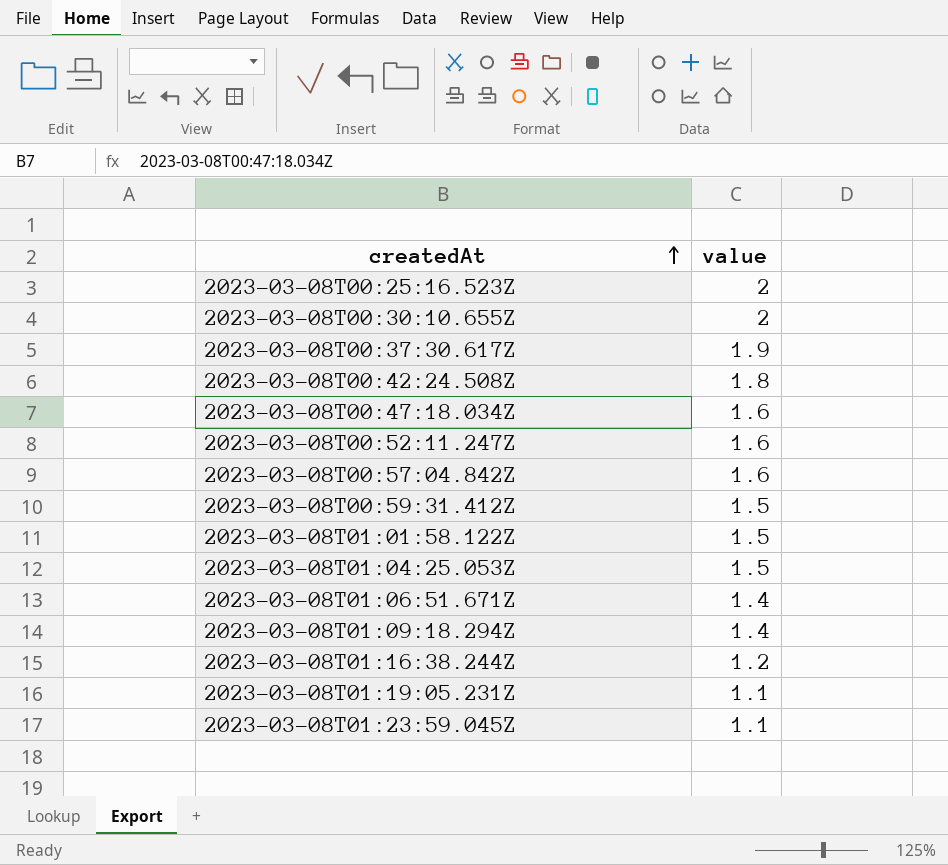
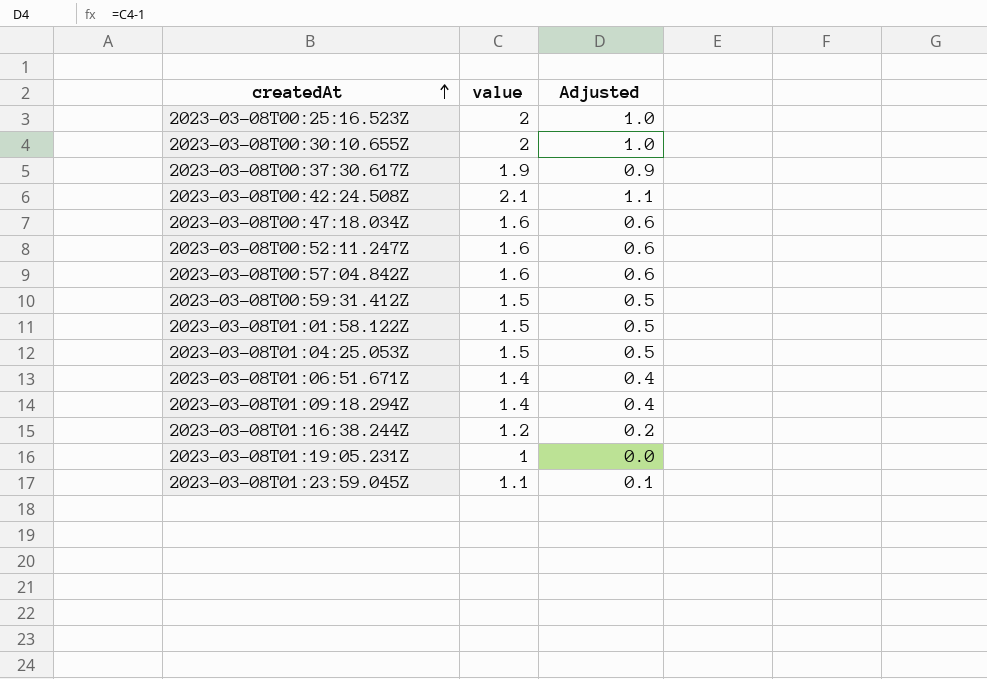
column Adjusted | formula: none -> [value] - 1
2023-03-08T00:42:24.508Z | value: 1.8 -> 2.1
2023-03-08T01:19:05.231Z | value: 1.1 -> 1

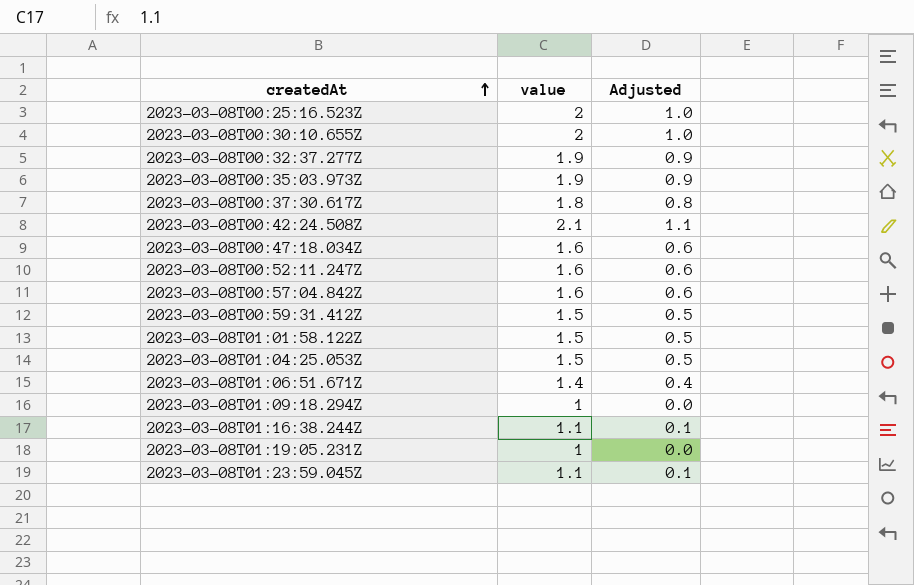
row 2023-03-08T00:32:37.277Z: none -> 1.9 | 0.9
row 2023-03-08T00:35:03.973Z: none -> 1.9 | 0.9
2023-03-08T00:37:30.617Z | value: 1.9 -> 1.8
2023-03-08T00:37:30.617Z | Adjusted: 0.9 -> 0.8
2023-03-08T01:09:18.294Z | value: 1.4 -> 1
2023-03-08T01:09:18.294Z | Adjusted: 0.4 -> 0.0
2023-03-08T01:16:38.244Z | value: 1.2 -> 1.1
2023-03-08T01:16:38.244Z | Adjusted: 0.2 -> 0.1

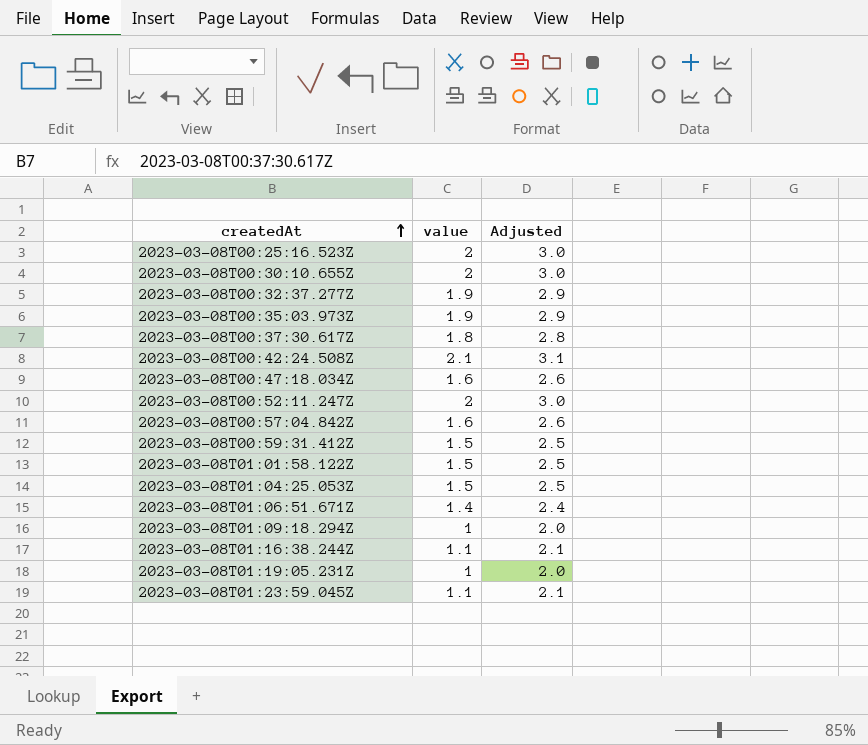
column Adjusted | formula: [value] - 1 -> [value] + 1
2023-03-08T00:52:11.247Z | value: 1.6 -> 2

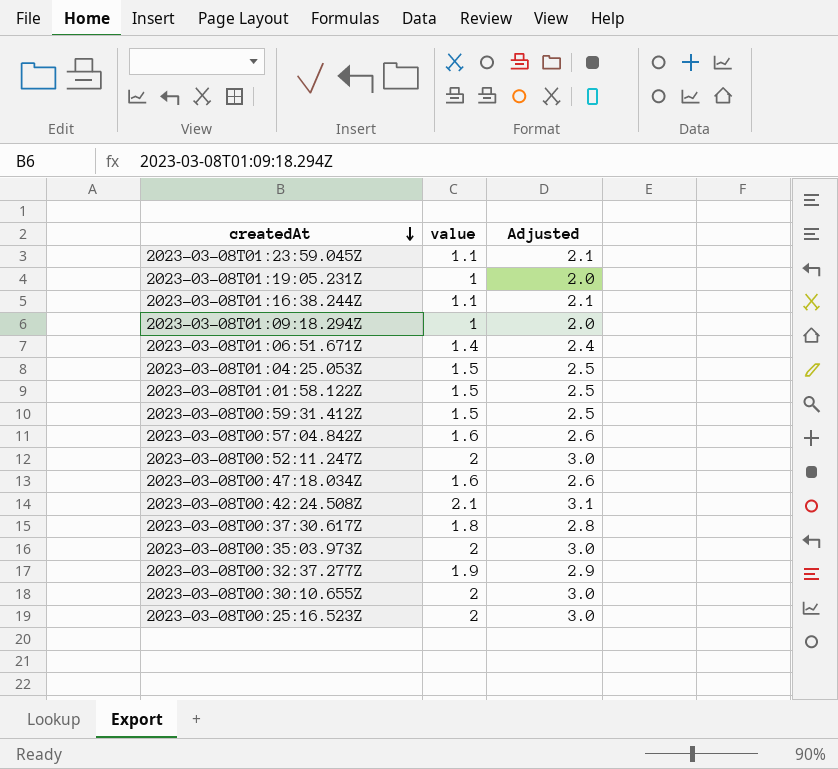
row order: createdAt ascending -> createdAt descending
2023-03-08T00:35:03.973Z | value: 1.9 -> 2
2023-03-08T00:35:03.973Z | Adjusted: 2.9 -> 3.0

